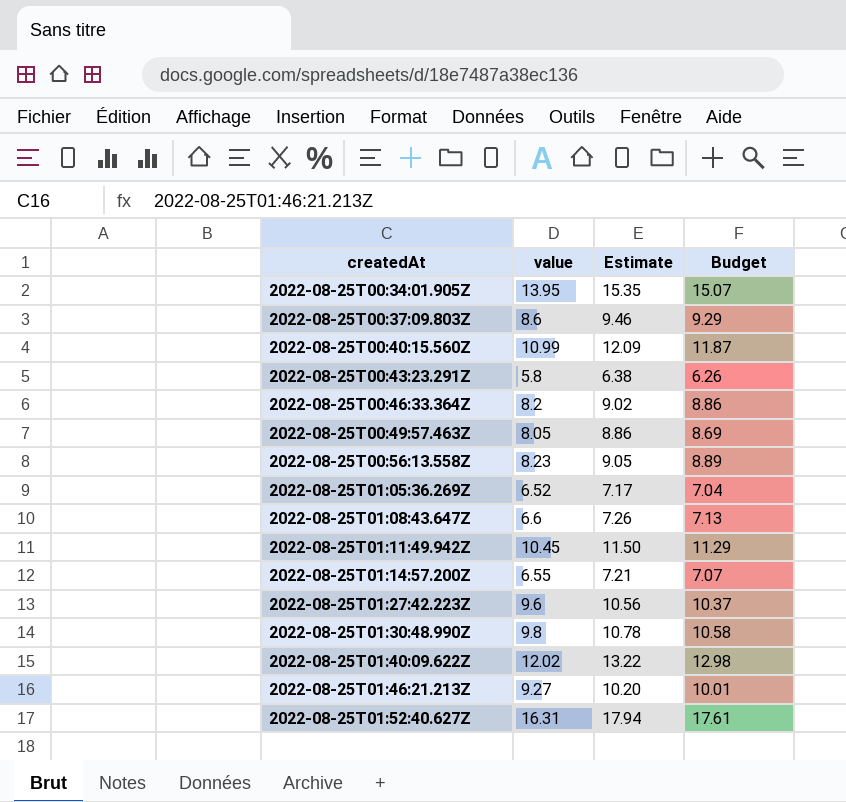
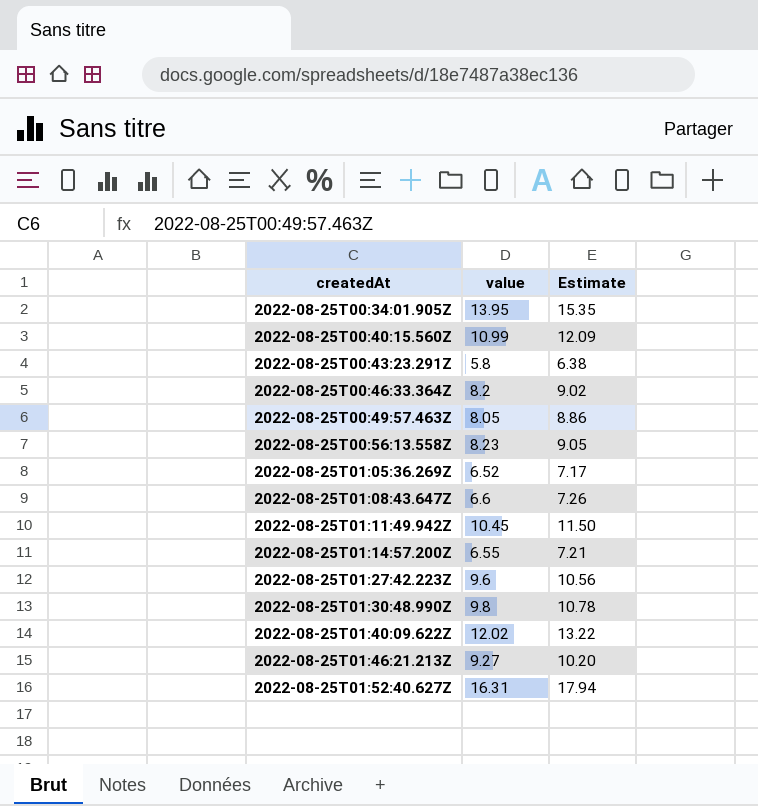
column Budget | formula: [value] * 1.08 -> none
row 2022-08-25T00:37:09.803Z: 8.6 | 9.46 | 9.29 -> none

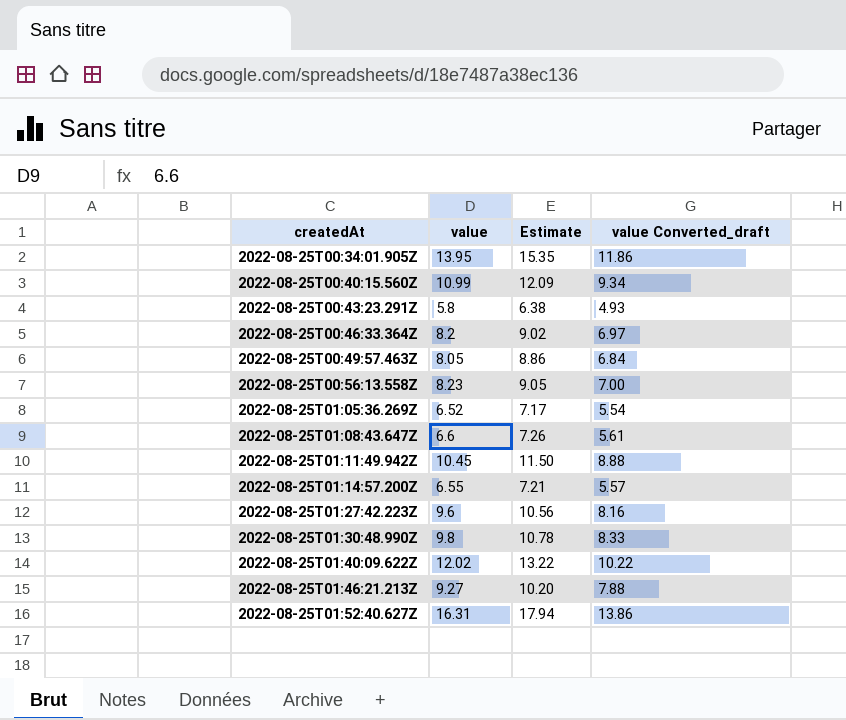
column value Converted_draft | formula: none -> [value] * 0.85

